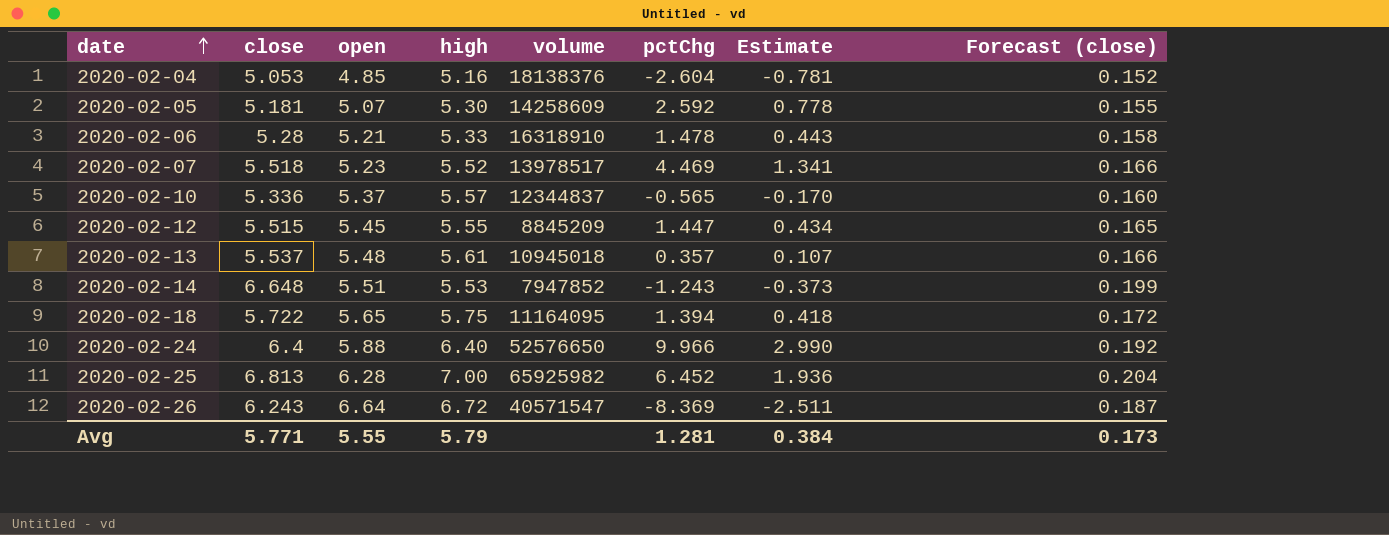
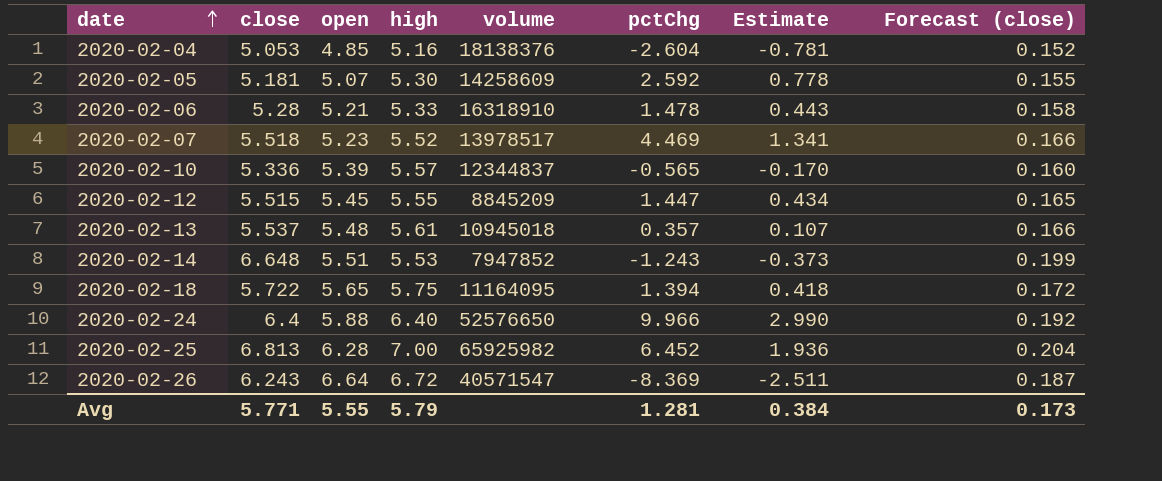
2020-02-10 | open: 5.37 -> 5.39

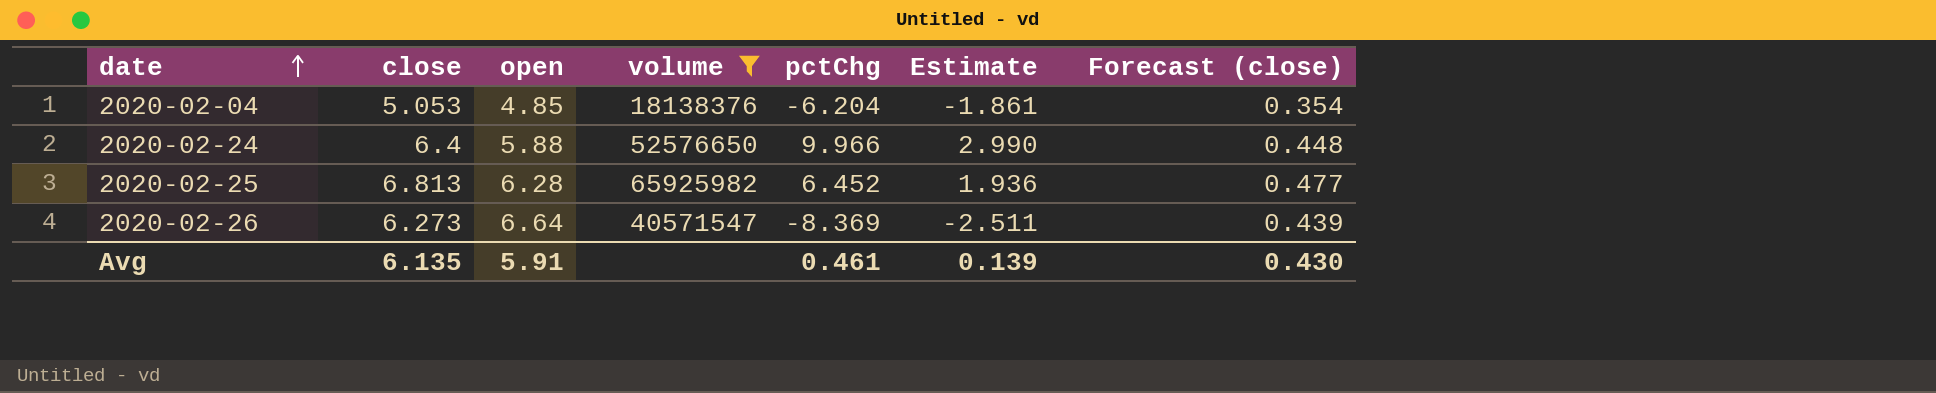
filter: none -> volume >= 18138376
column high | position: 4 -> none
column Forecast (close) | formula: [close] * 0.03 -> [close] * 0.07
2020-02-04 | pctChg: -2.604 -> -6.204
2020-02-04 | Estimate: -0.781 -> -1.861
2020-02-26 | close: 6.243 -> 6.273
Avg | close: 5.771 -> 6.135
Avg | open: 5.55 -> 5.91
Avg | pctChg: 1.281 -> 0.461
Avg | Estimate: 0.384 -> 0.139
Avg | Forecast (close): 0.173 -> 0.430

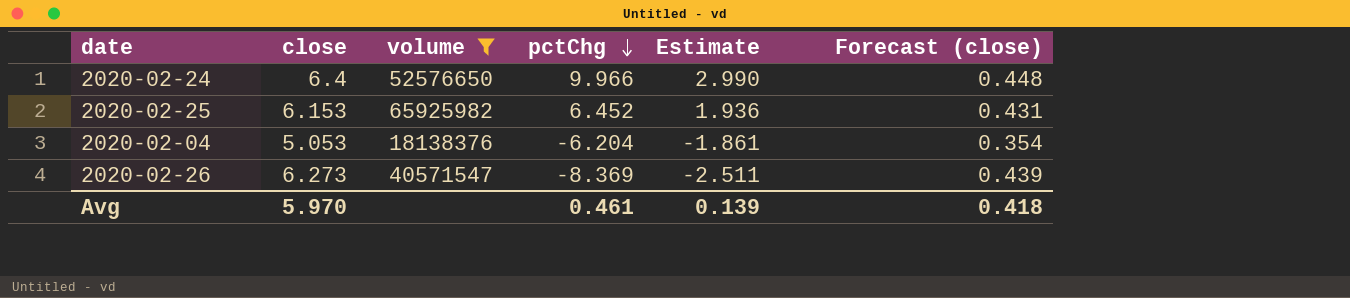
row order: date ascending -> pctChg descending
column open | position: 3 -> none
2020-02-25 | close: 6.813 -> 6.153
2020-02-25 | Forecast (close): 0.477 -> 0.431
Avg | close: 6.135 -> 5.970
Avg | Forecast (close): 0.430 -> 0.418

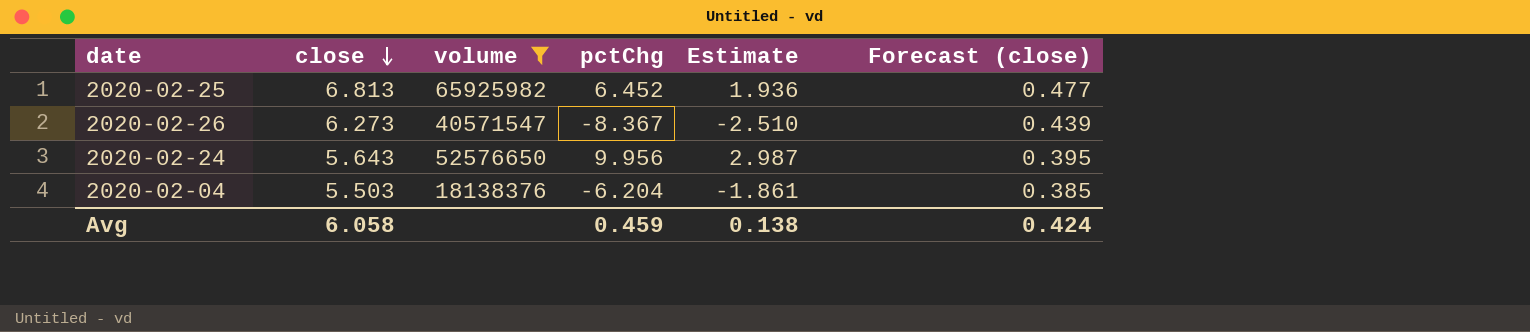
row order: pctChg descending -> close descending
2020-02-25 | close: 6.153 -> 6.813
2020-02-25 | Forecast (close): 0.431 -> 0.477
2020-02-26 | pctChg: -8.369 -> -8.367
2020-02-26 | Estimate: -2.511 -> -2.510
2020-02-24 | close: 6.4 -> 5.643
2020-02-24 | pctChg: 9.966 -> 9.956
2020-02-24 | Estimate: 2.990 -> 2.987
2020-02-24 | Forecast (close): 0.448 -> 0.395
2020-02-04 | close: 5.053 -> 5.503
2020-02-04 | Forecast (close): 0.354 -> 0.385
Avg | close: 5.970 -> 6.058
Avg | pctChg: 0.461 -> 0.459
Avg | Estimate: 0.139 -> 0.138
Avg | Forecast (close): 0.418 -> 0.424

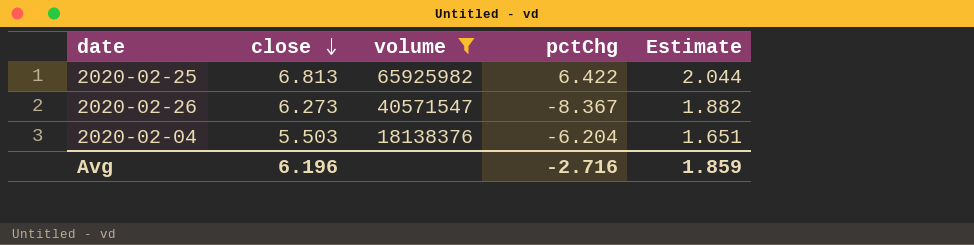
column Forecast (close) | formula: [close] * 0.07 -> none
column Estimate | formula: [pctChg] * 0.3 -> [close] * 0.3
row 2020-02-24: 5.643 | 52576650 | 9.956 | 2.987 | 0.395 -> none
2020-02-25 | pctChg: 6.452 -> 6.422
Avg | close: 6.058 -> 6.196
Avg | pctChg: 0.459 -> -2.716
Avg | Estimate: 0.138 -> 1.859

